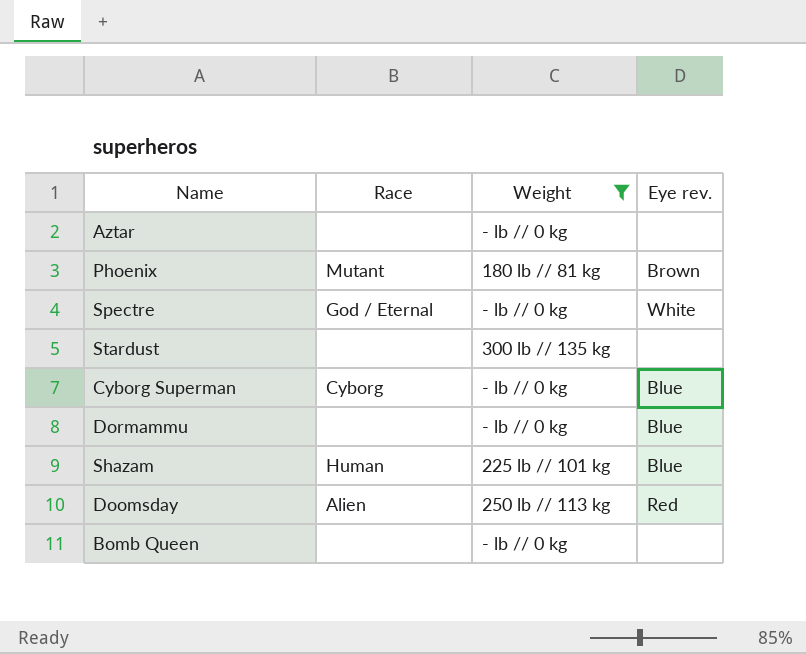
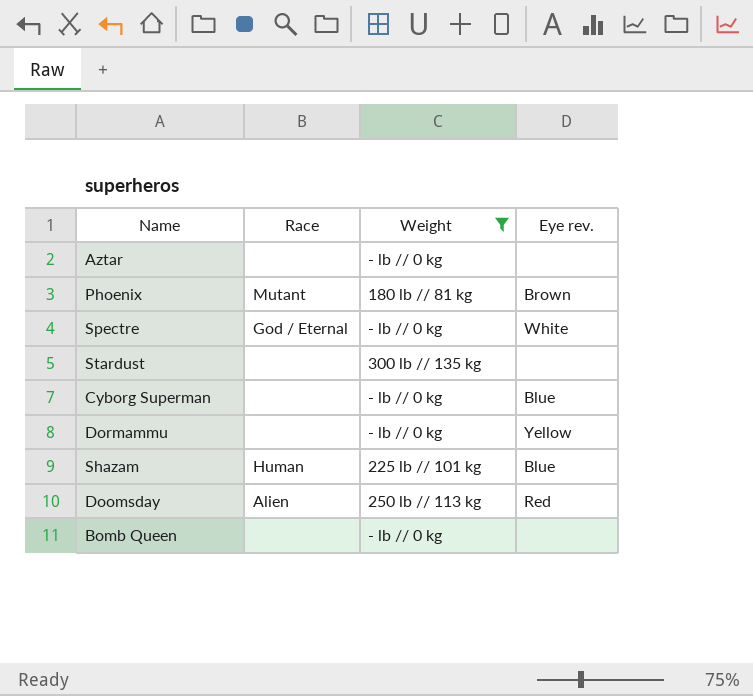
Cyborg Superman | Race: Cyborg -> none
Dormammu | Eye rev.: Blue -> Yellow

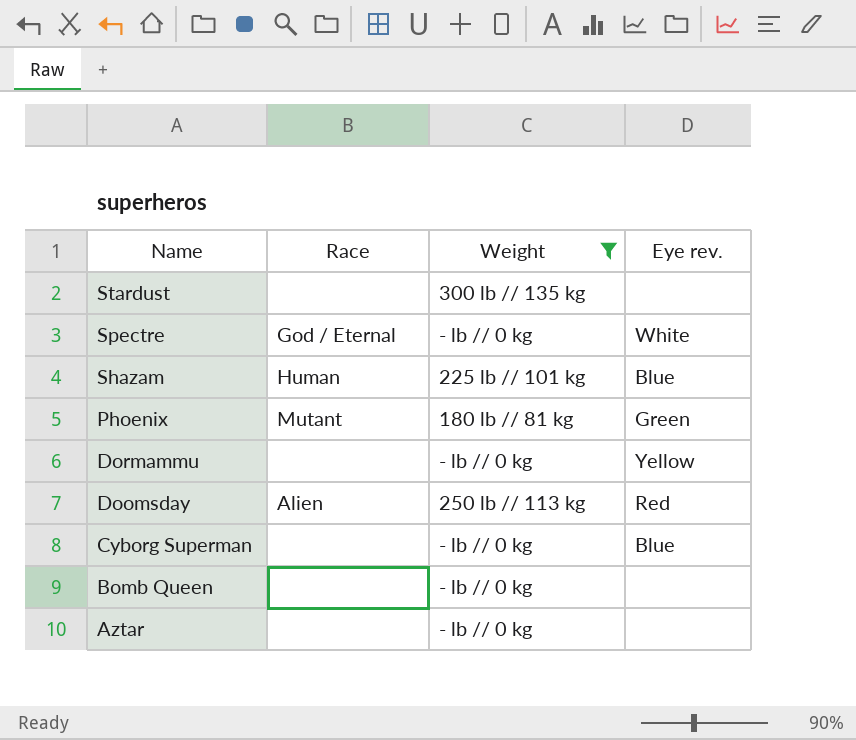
row order: none -> Name descending
Phoenix | Eye rev.: Brown -> Green

